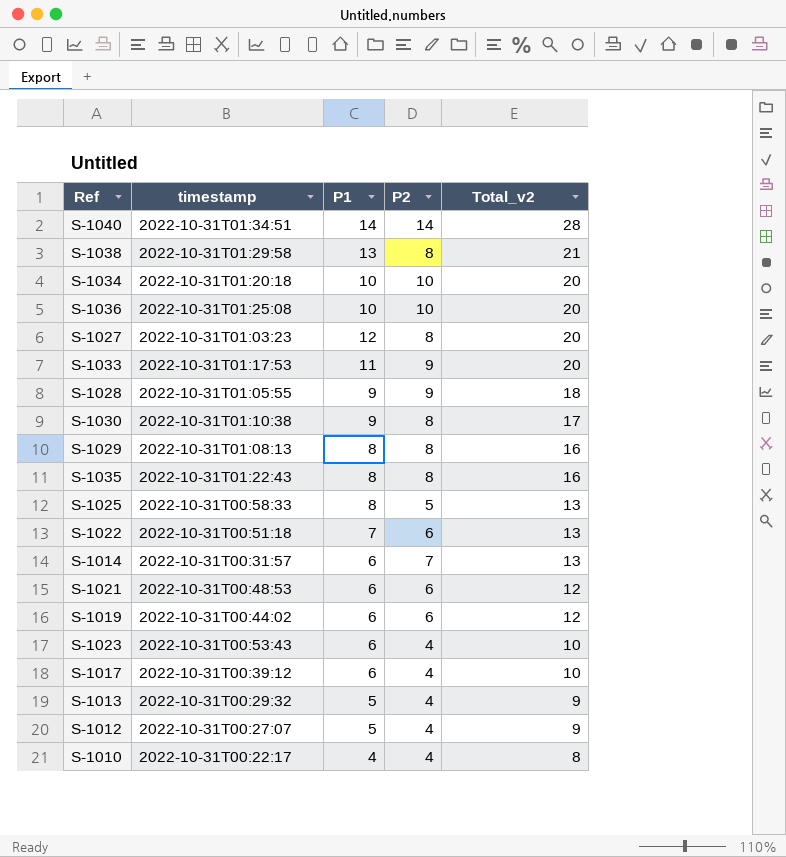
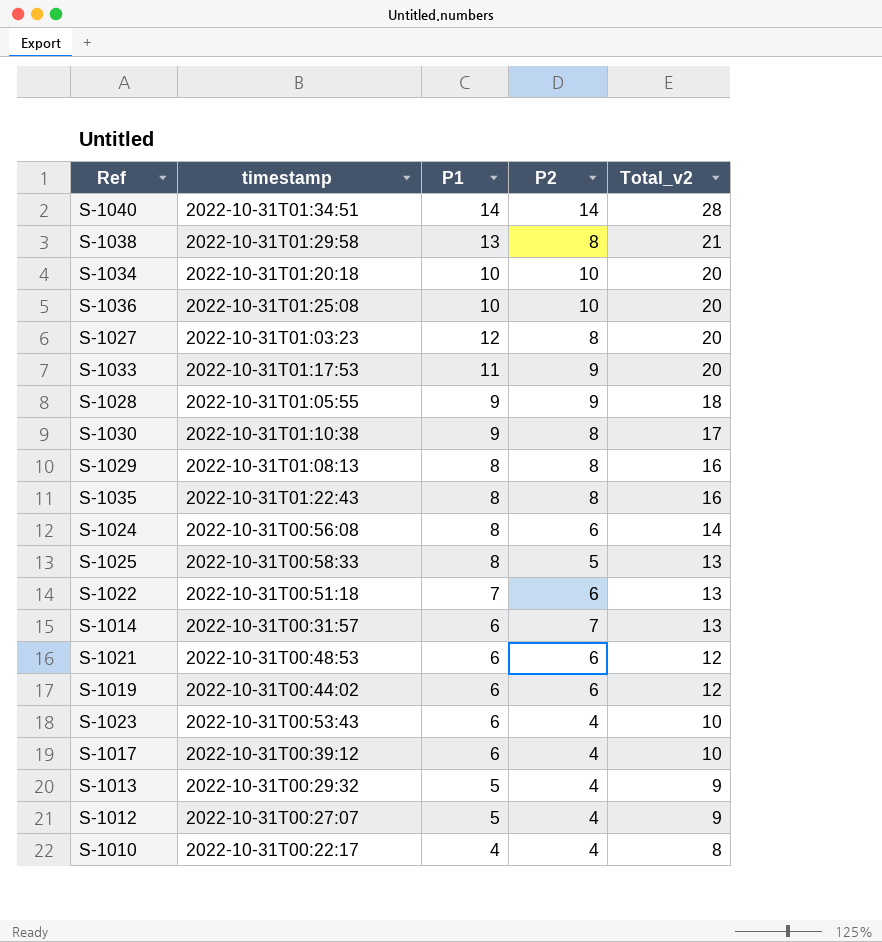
row S-1024: none -> 2022-10-31T00:56:08 | 8 | 6 | 14

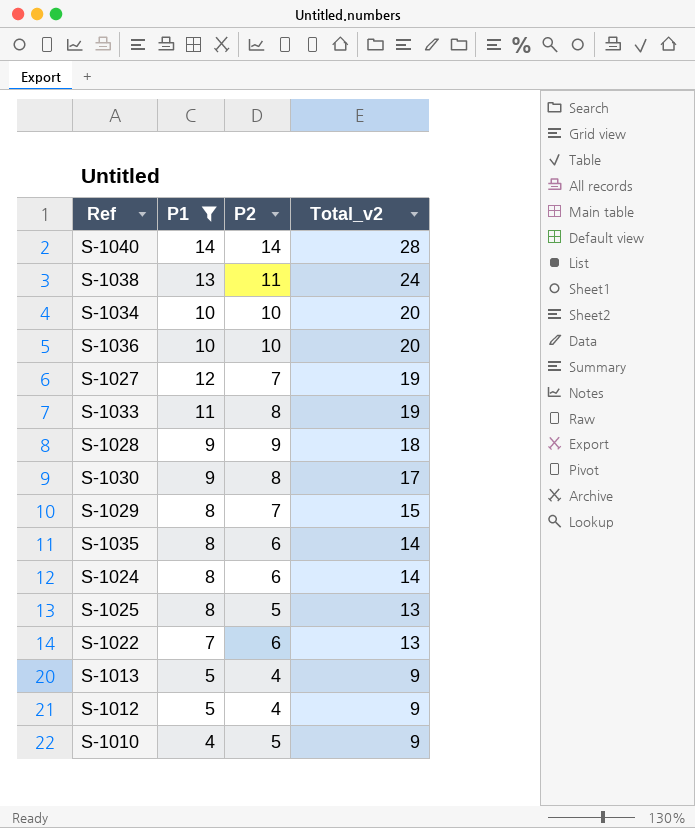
filter: none -> P1 != 6
column timestamp | position: 2 -> none
S-1038 | P2: 8 -> 11
S-1038 | Total_v2: 21 -> 24
S-1027 | P2: 8 -> 7
S-1027 | Total_v2: 20 -> 19
S-1033 | P2: 9 -> 8
S-1033 | Total_v2: 20 -> 19
S-1029 | P2: 8 -> 7
S-1029 | Total_v2: 16 -> 15
S-1035 | P2: 8 -> 6
S-1035 | Total_v2: 16 -> 14
S-1010 | P2: 4 -> 5
S-1010 | Total_v2: 8 -> 9

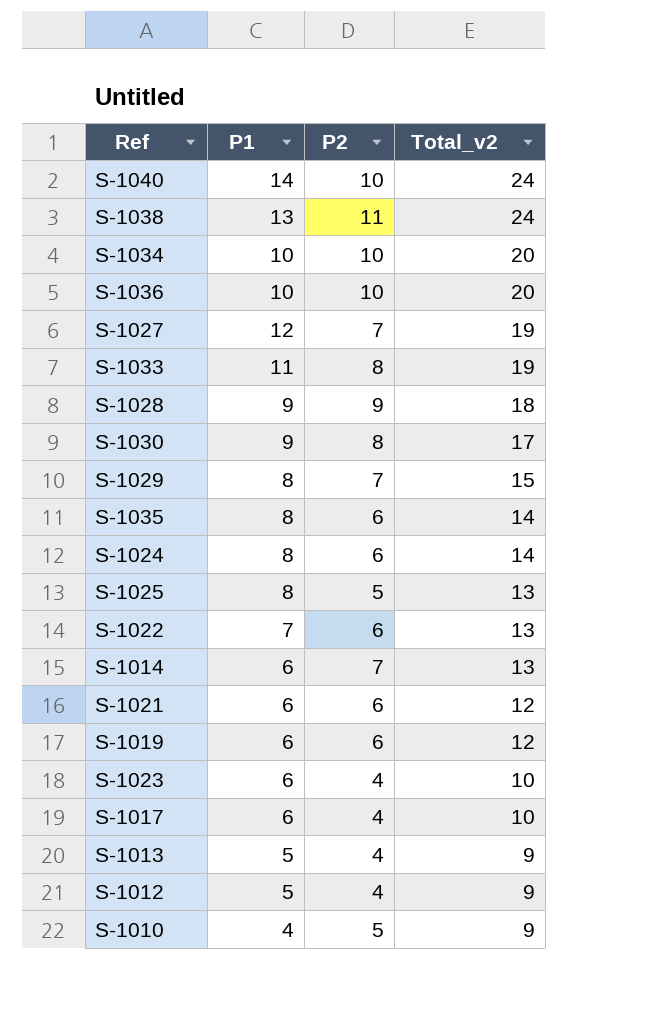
filter: P1 != 6 -> none
S-1040 | P2: 14 -> 10
S-1040 | Total_v2: 28 -> 24

